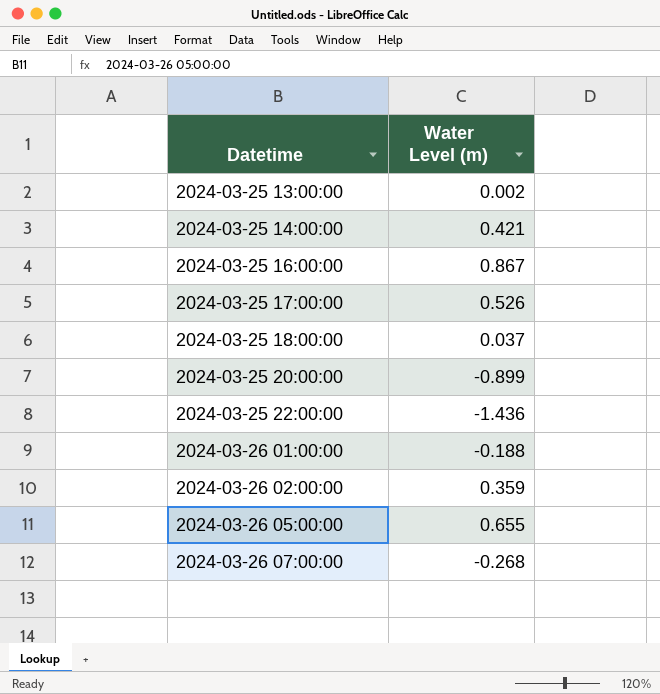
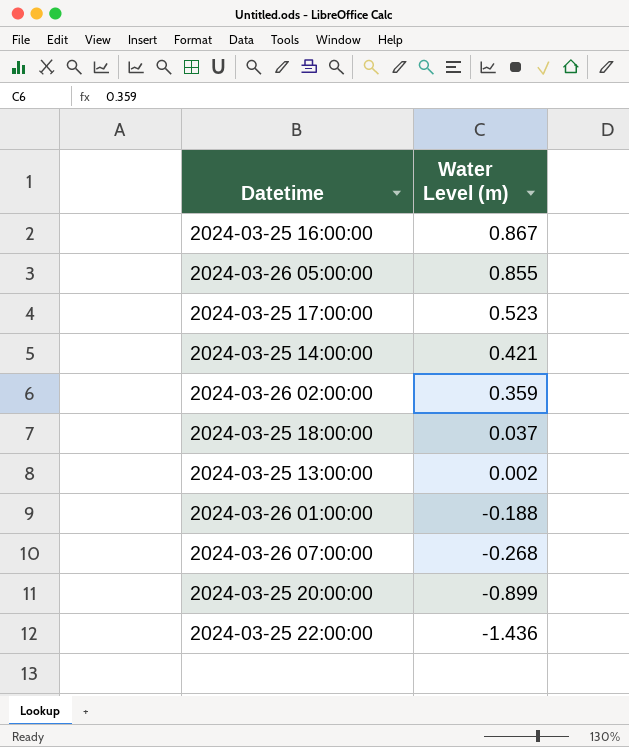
row order: Datetime ascending -> Water Level (m) descending
2024-03-26 05:00:00 | Water Level (m): 0.655 -> 0.855
2024-03-25 17:00:00 | Water Level (m): 0.526 -> 0.523

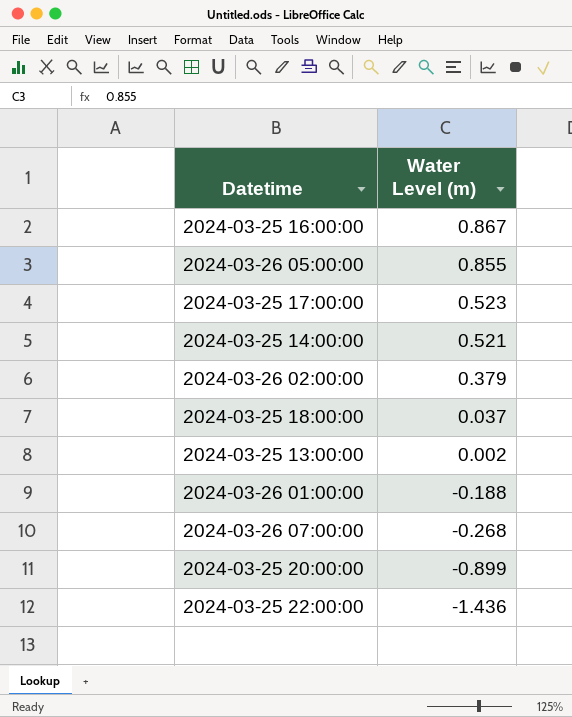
2024-03-25 14:00:00 | Water Level (m): 0.421 -> 0.521
2024-03-26 02:00:00 | Water Level (m): 0.359 -> 0.379

